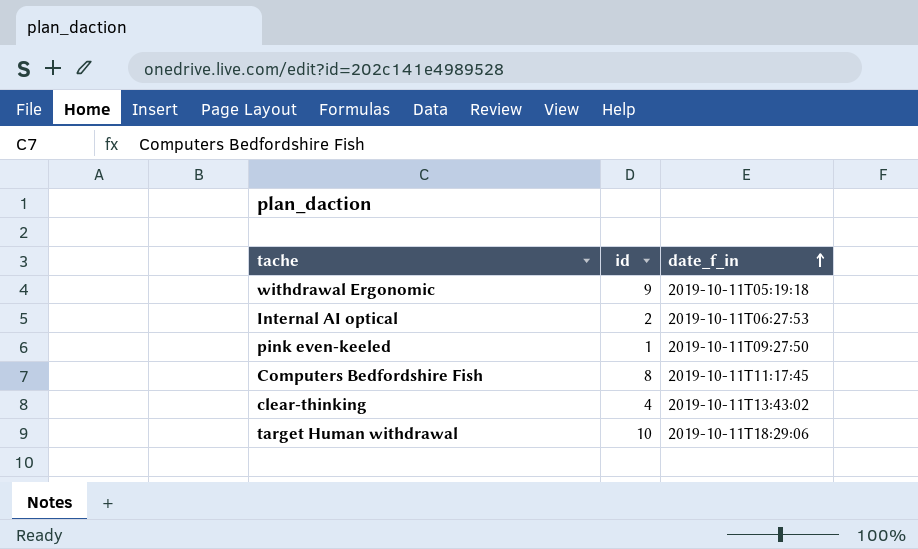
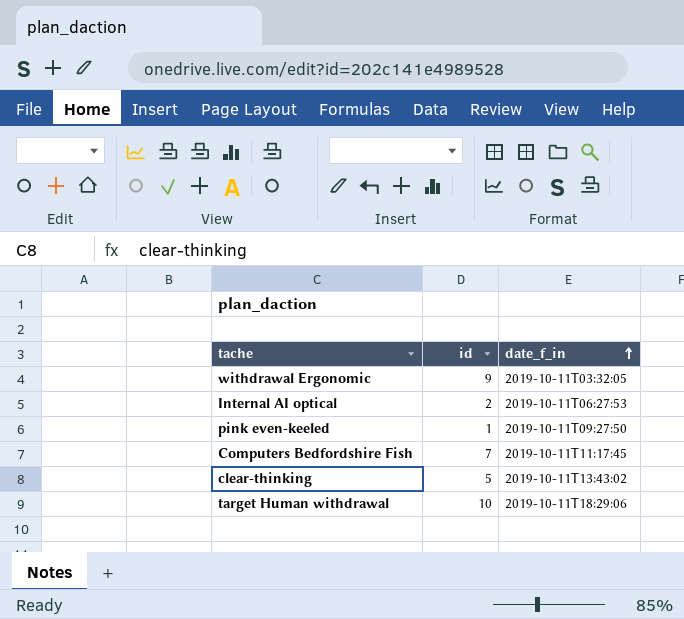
withdrawal Ergonomic | date_f_in: 2019-10-11T05:19:18 -> 2019-10-11T03:32:05
Computers Bedfordshire Fish | id: 8 -> 7
clear-thinking | id: 4 -> 5

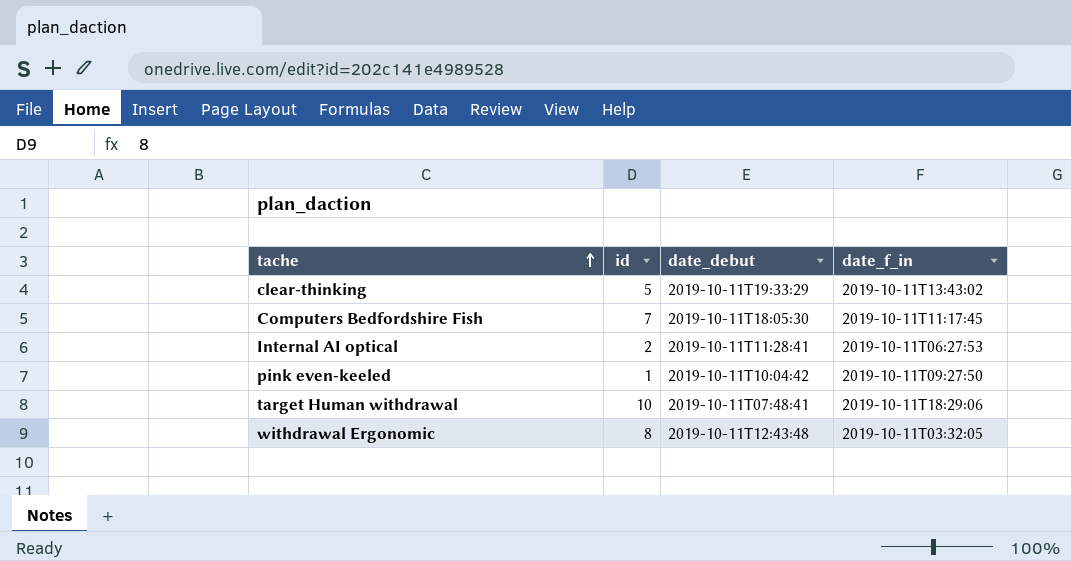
row order: date_f_in ascending -> tache ascending
column date_debut | position: none -> 3
withdrawal Ergonomic | id: 9 -> 8

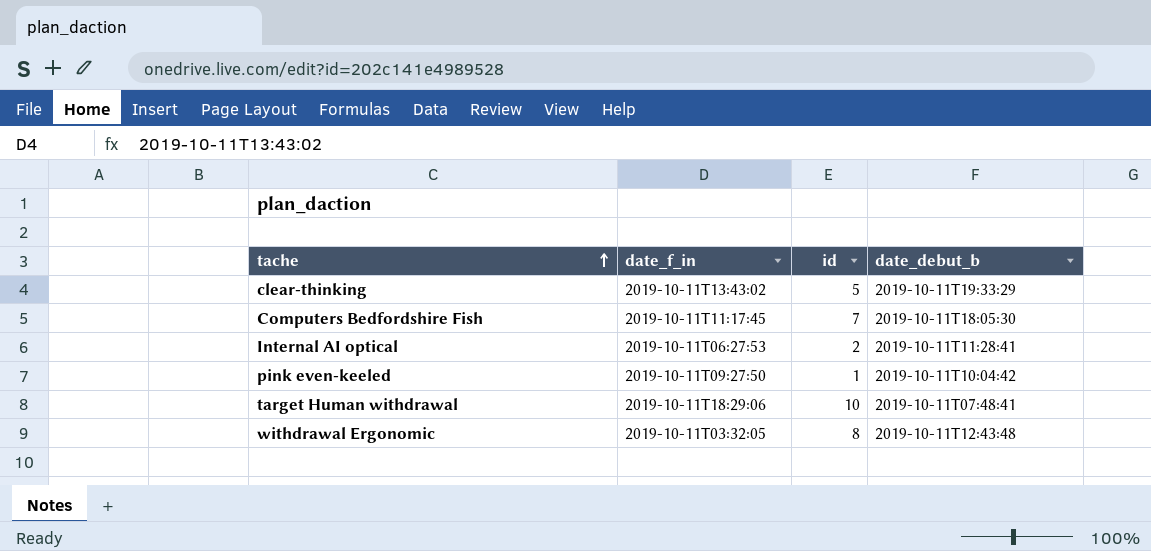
column date_f_in | position: 4 -> 2
column name: date_debut -> date_debut_b

